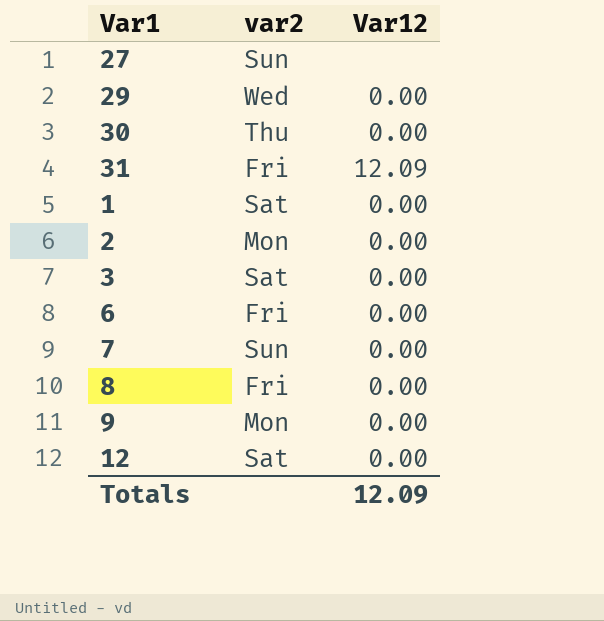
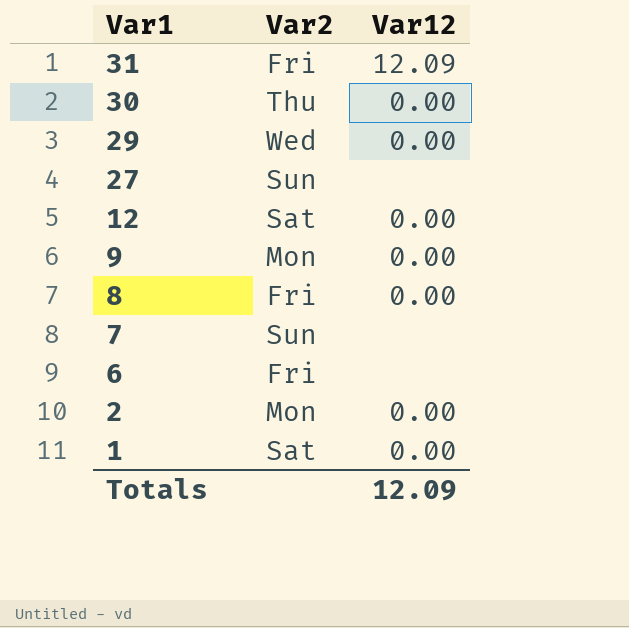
row order: none -> Var1 descending
column name: var2 -> Var2
row 3: Sat | 0.00 -> none
7 | Var12: 0.00 -> none
6 | Var12: 0.00 -> none

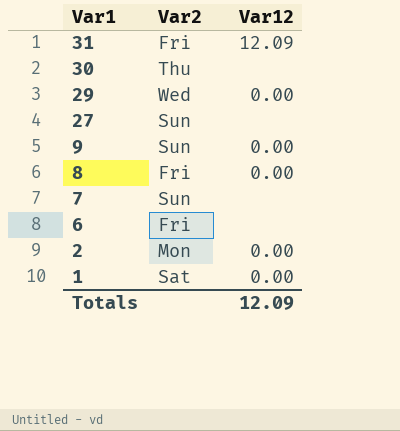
row 12: Sat | 0.00 -> none
30 | Var12: 0.00 -> none
9 | Var2: Mon -> Sun

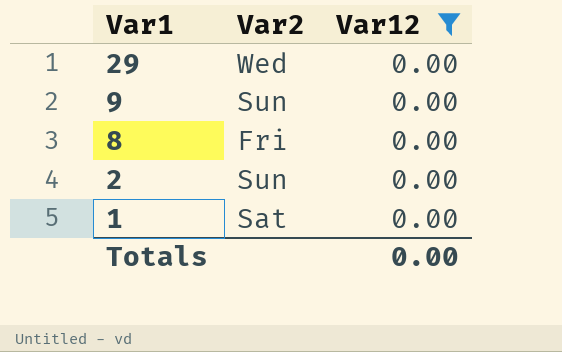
filter: none -> Var12 = 0.00
2 | Var2: Mon -> Sun
Totals | Var12: 12.09 -> 0.00

